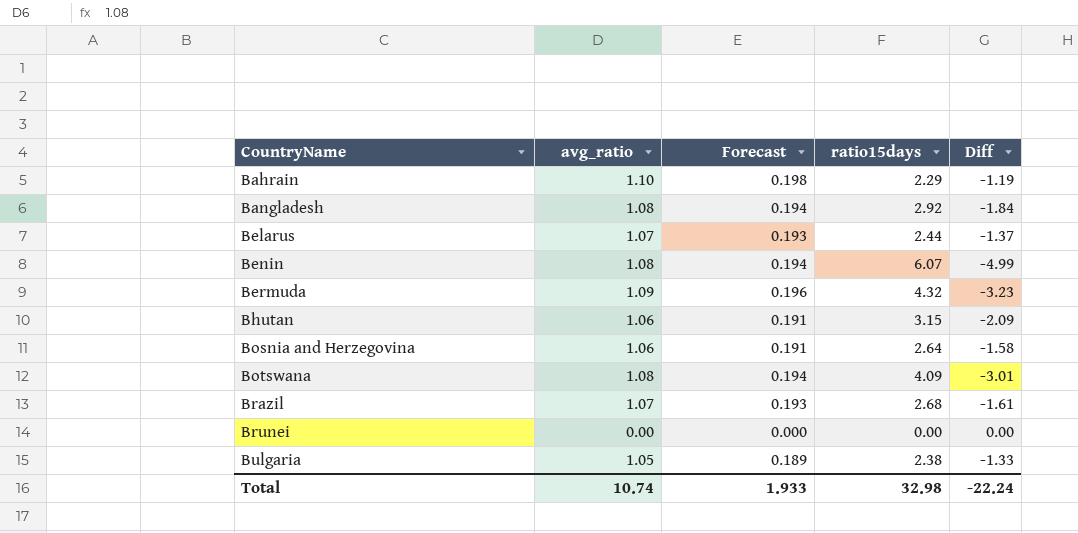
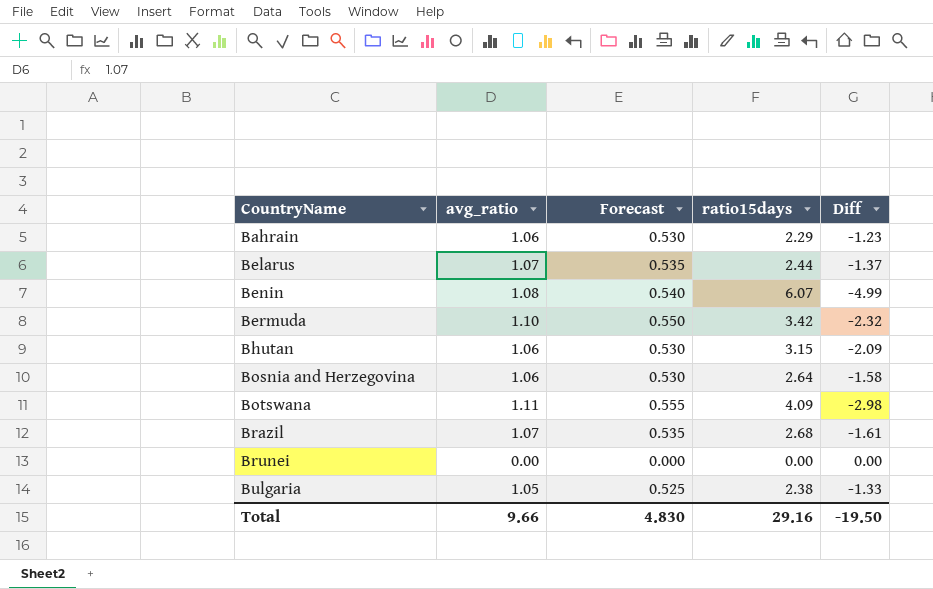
column Forecast | formula: [avg_ratio] * 0.18 -> [avg_ratio] * 0.5
row Bangladesh: 1.08 | 0.194 | 2.92 | -1.84 -> none
Bahrain | avg_ratio: 1.10 -> 1.06
Bahrain | Diff: -1.19 -> -1.23
Bermuda | avg_ratio: 1.09 -> 1.10
Bermuda | ratio15days: 4.32 -> 3.42
Bermuda | Diff: -3.23 -> -2.32
Botswana | avg_ratio: 1.08 -> 1.11
Botswana | Diff: -3.01 -> -2.98
Total | avg_ratio: 10.74 -> 9.66
Total | Forecast: 1.933 -> 4.830
Total | ratio15days: 32.98 -> 29.16
Total | Diff: -22.24 -> -19.50

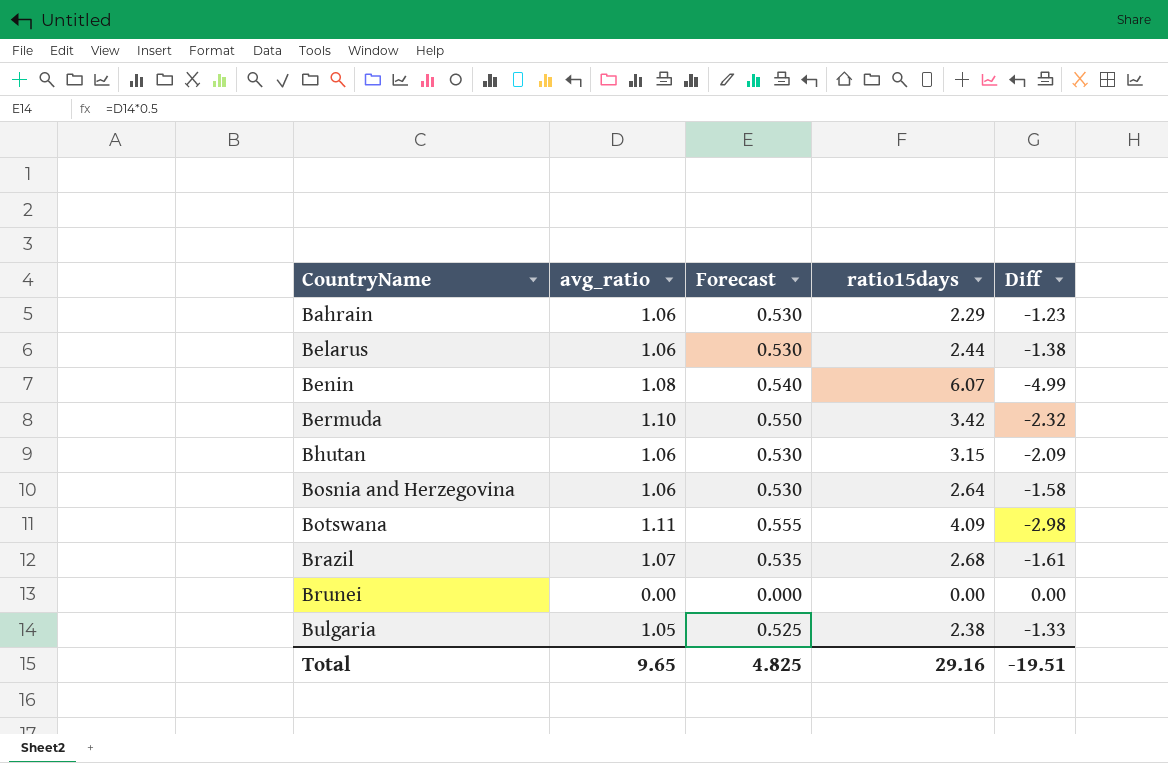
Belarus | avg_ratio: 1.07 -> 1.06
Belarus | Forecast: 0.535 -> 0.530
Belarus | Diff: -1.37 -> -1.38
Total | avg_ratio: 9.66 -> 9.65
Total | Forecast: 4.830 -> 4.825
Total | Diff: -19.50 -> -19.51

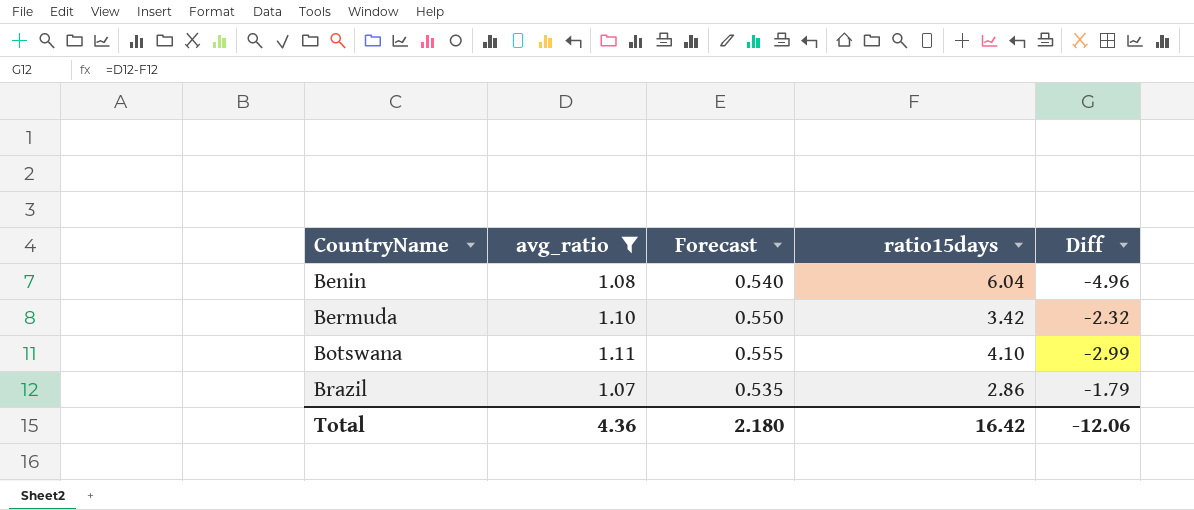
filter: none -> avg_ratio >= 1.07
Benin | ratio15days: 6.07 -> 6.04
Benin | Diff: -4.99 -> -4.96
Botswana | ratio15days: 4.09 -> 4.10
Botswana | Diff: -2.98 -> -2.99
Brazil | ratio15days: 2.68 -> 2.86
Brazil | Diff: -1.61 -> -1.79
Total | avg_ratio: 9.65 -> 4.36
Total | Forecast: 4.825 -> 2.180
Total | ratio15days: 29.16 -> 16.42
Total | Diff: -19.51 -> -12.06

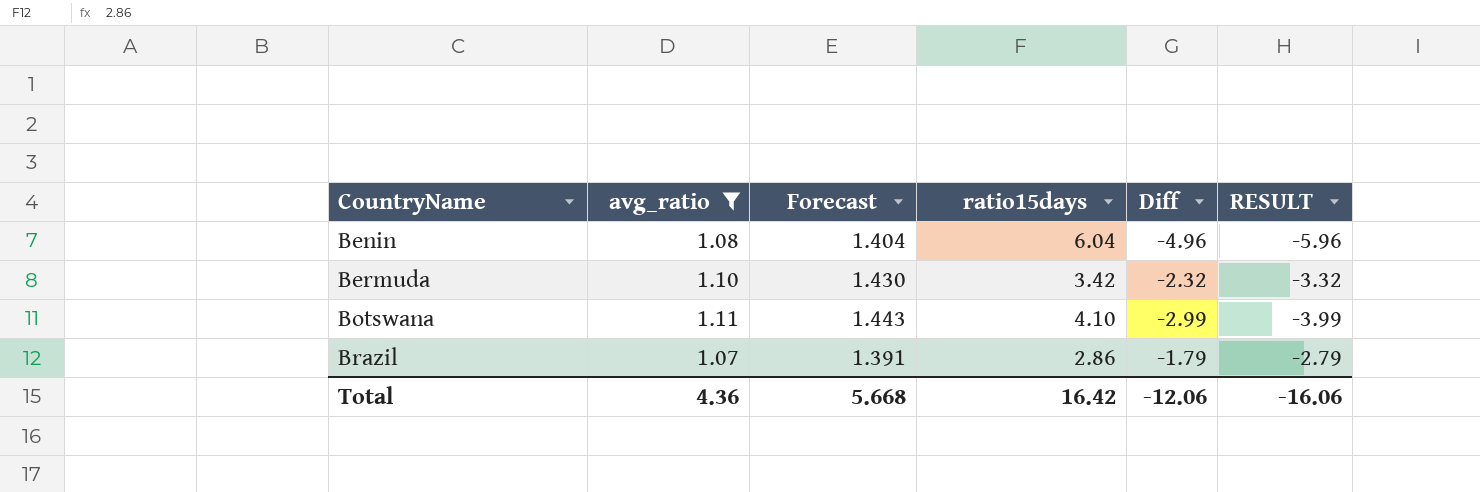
column Forecast | formula: [avg_ratio] * 0.5 -> [avg_ratio] * 1.3
column RESULT | formula: none -> [Diff] - 1
Total | Forecast: 2.180 -> 5.668

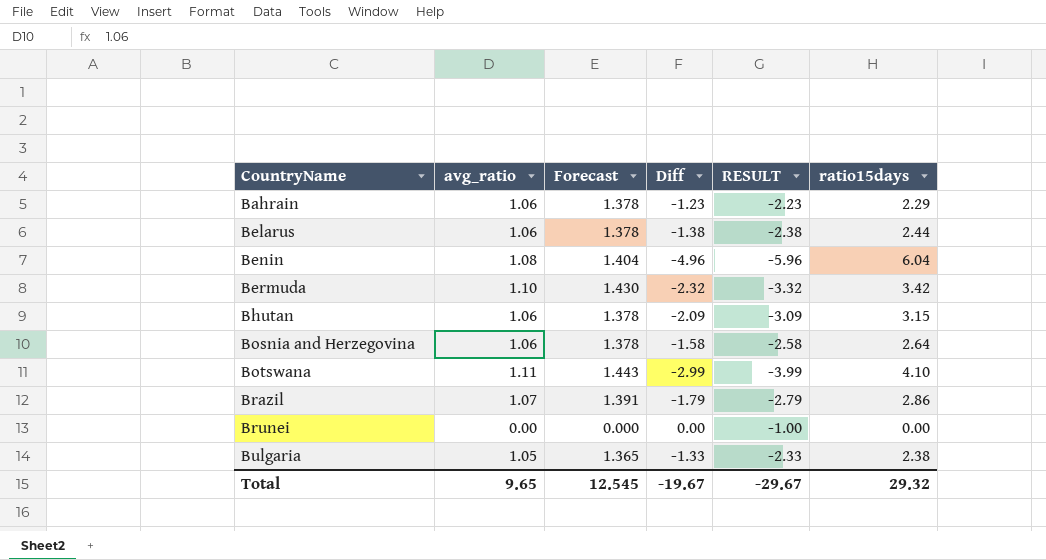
filter: avg_ratio >= 1.07 -> none
column ratio15days | position: 4 -> 6
Total | avg_ratio: 4.36 -> 9.65
Total | Forecast: 5.668 -> 12.545
Total | Diff: -12.06 -> -19.67
Total | RESULT: -16.06 -> -29.67
Total | ratio15days: 16.42 -> 29.32

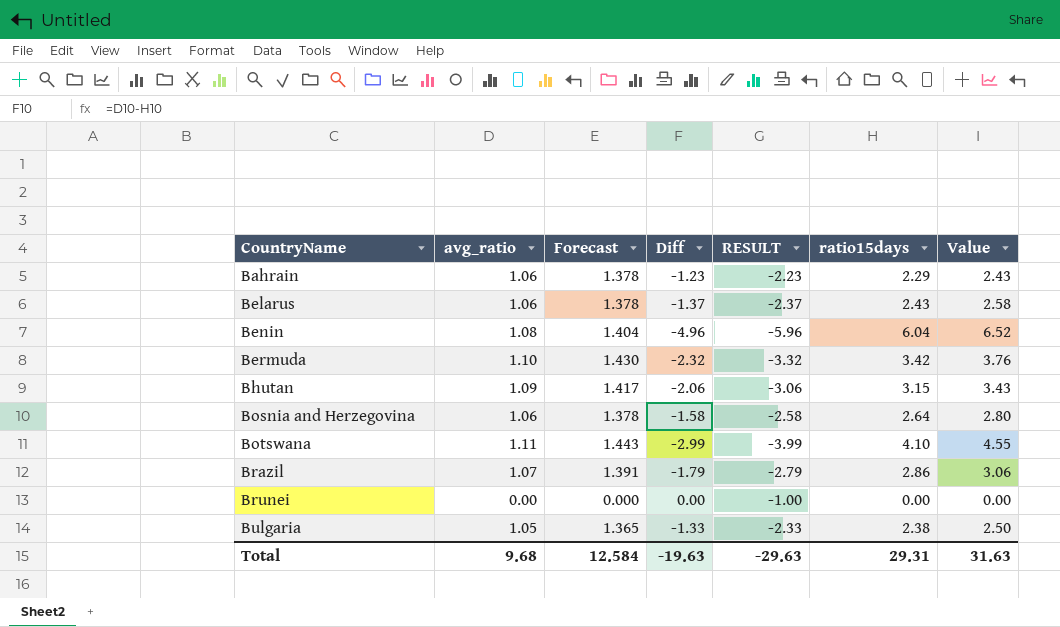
column Value | formula: none -> [avg_ratio] * [ratio15days]
Belarus | Diff: -1.38 -> -1.37
Belarus | RESULT: -2.38 -> -2.37
Belarus | ratio15days: 2.44 -> 2.43
Bhutan | avg_ratio: 1.06 -> 1.09
Bhutan | Forecast: 1.378 -> 1.417
Bhutan | Diff: -2.09 -> -2.06
Bhutan | RESULT: -3.09 -> -3.06
Total | avg_ratio: 9.65 -> 9.68
Total | Forecast: 12.545 -> 12.584
Total | Diff: -19.67 -> -19.63
Total | RESULT: -29.67 -> -29.63
Total | ratio15days: 29.32 -> 29.31

